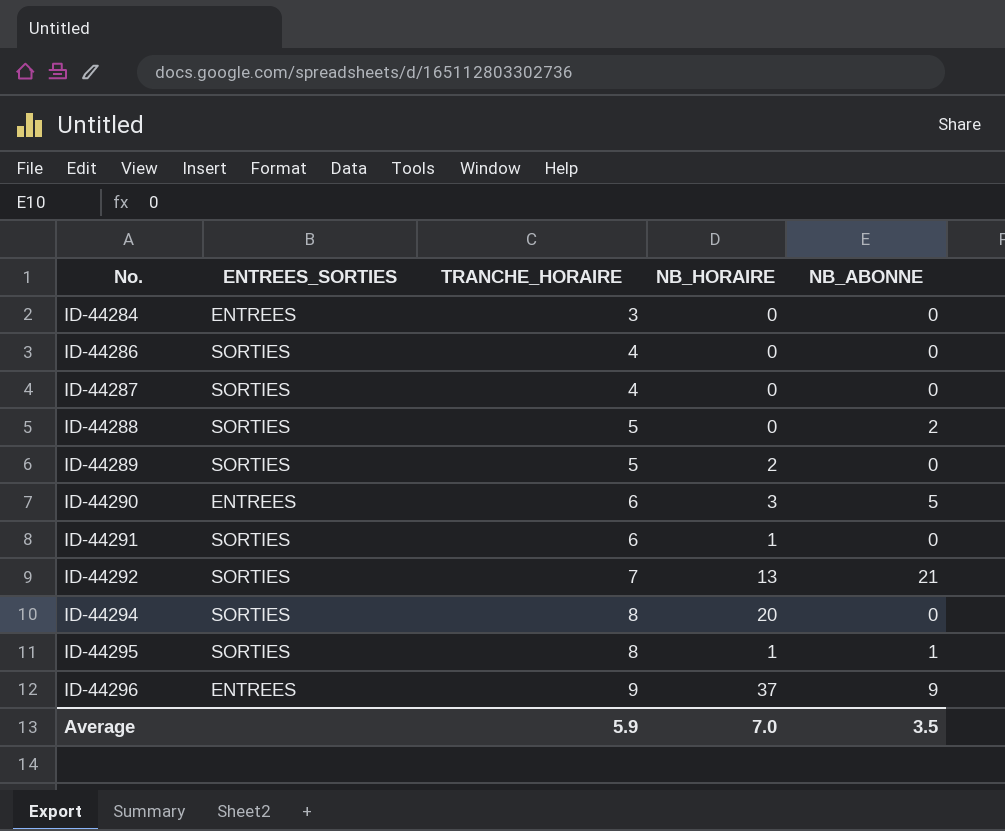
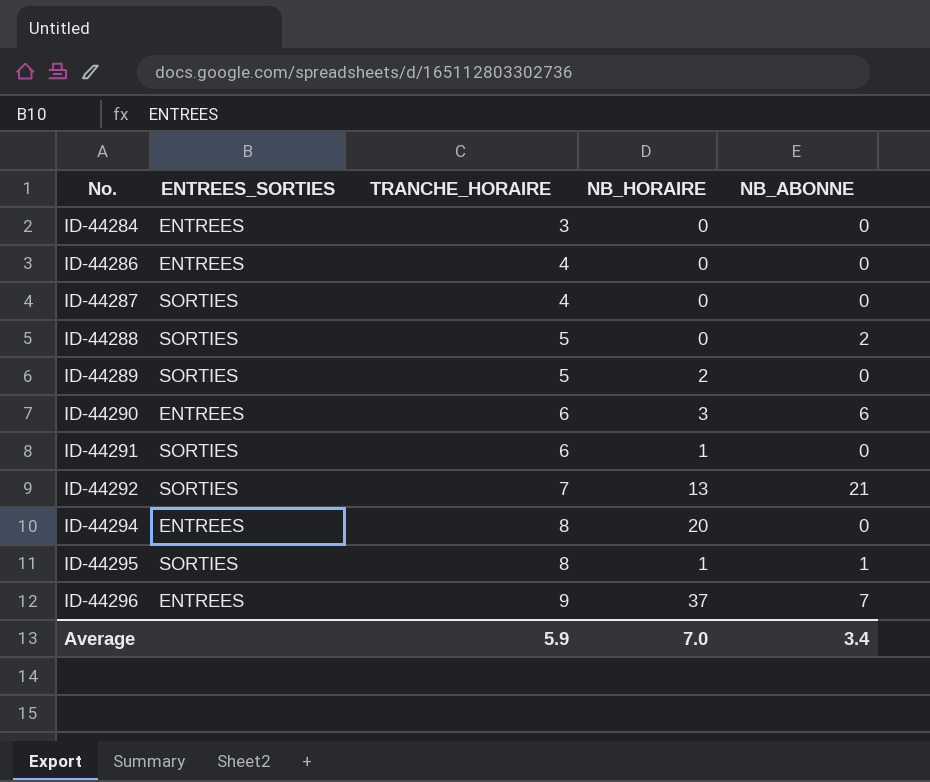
ID-44286 | ENTREES_SORTIES: SORTIES -> ENTREES
ID-44290 | NB_ABONNE: 5 -> 6
ID-44294 | ENTREES_SORTIES: SORTIES -> ENTREES
ID-44296 | NB_ABONNE: 9 -> 7
Average | NB_ABONNE: 3.5 -> 3.4

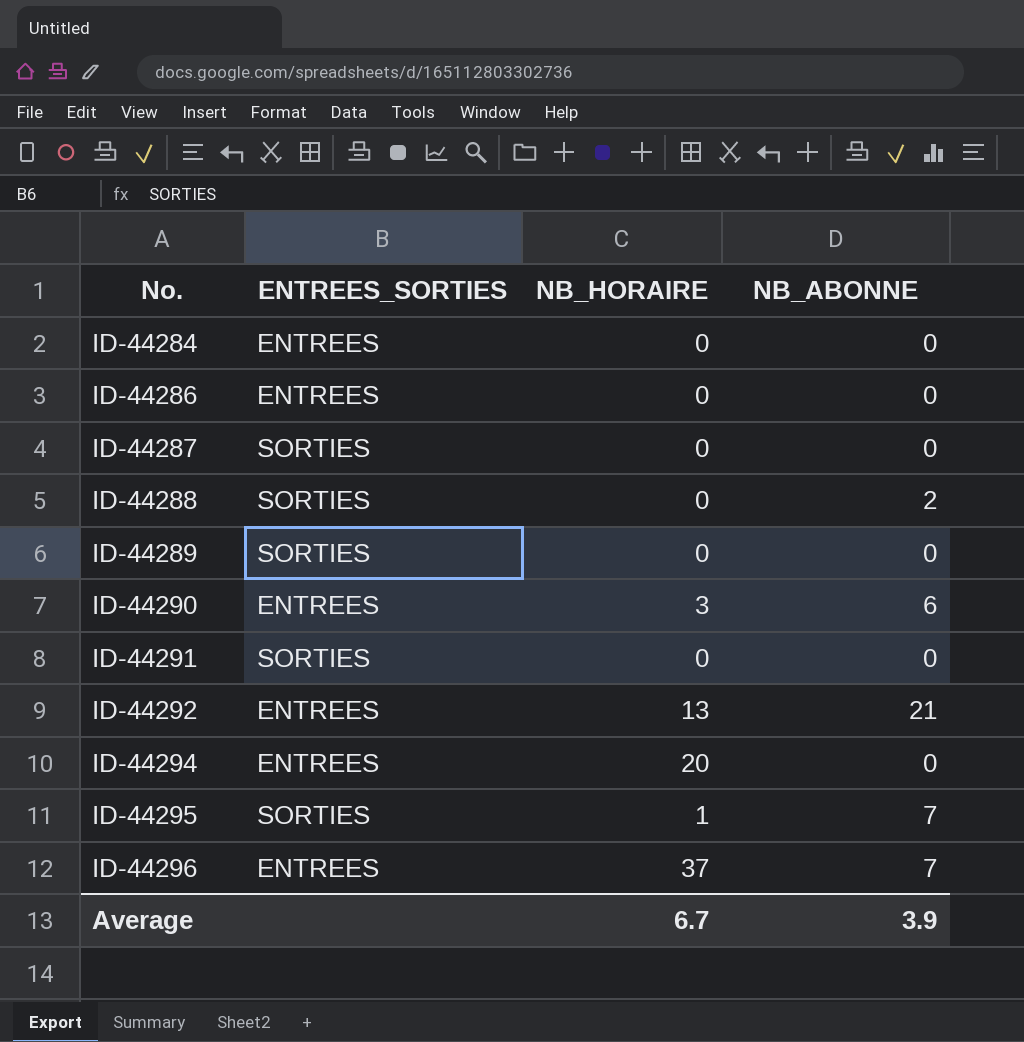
column TRANCHE_HORAIRE | position: 3 -> none
ID-44289 | NB_HORAIRE: 2 -> 0
ID-44291 | NB_HORAIRE: 1 -> 0
ID-44292 | ENTREES_SORTIES: SORTIES -> ENTREES
ID-44295 | NB_ABONNE: 1 -> 7
Average | NB_HORAIRE: 7.0 -> 6.7
Average | NB_ABONNE: 3.4 -> 3.9

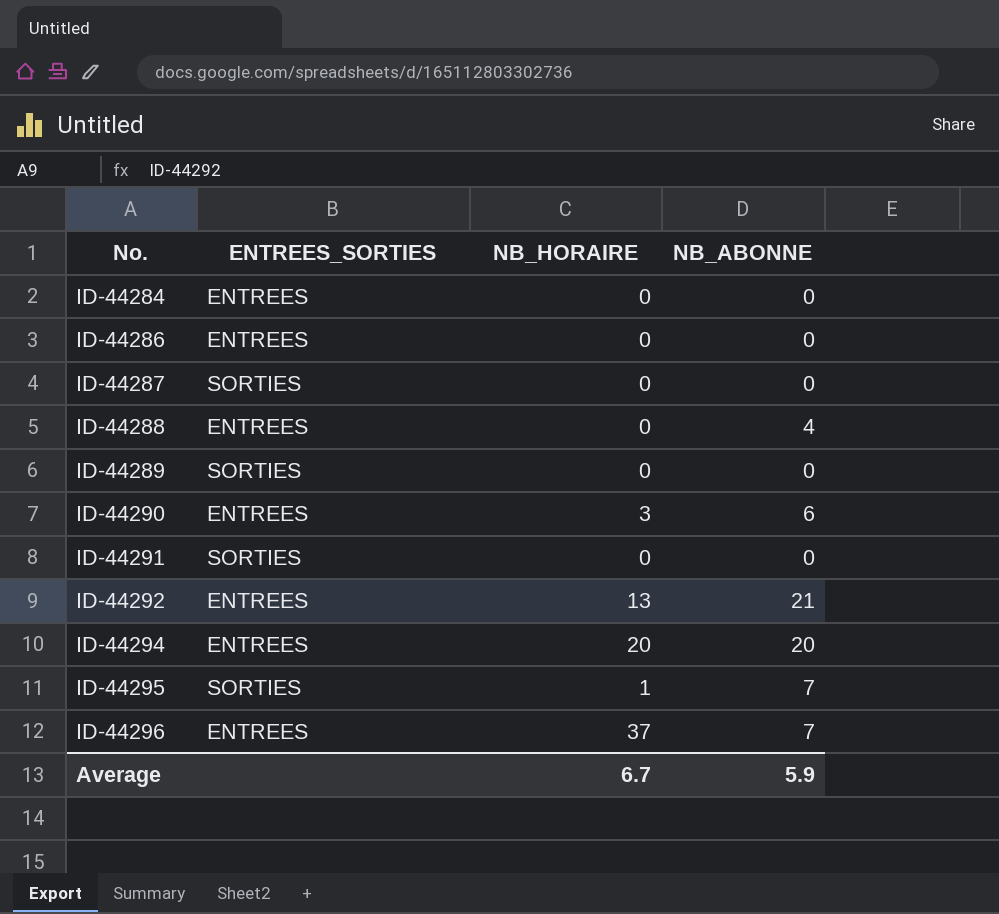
ID-44288 | ENTREES_SORTIES: SORTIES -> ENTREES
ID-44288 | NB_ABONNE: 2 -> 4
ID-44294 | NB_ABONNE: 0 -> 20
Average | NB_ABONNE: 3.9 -> 5.9

